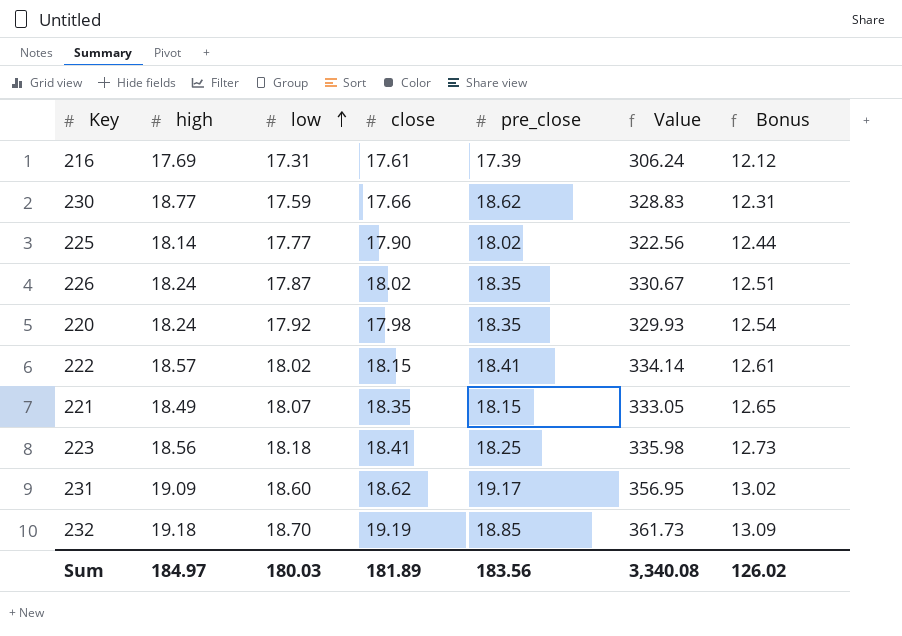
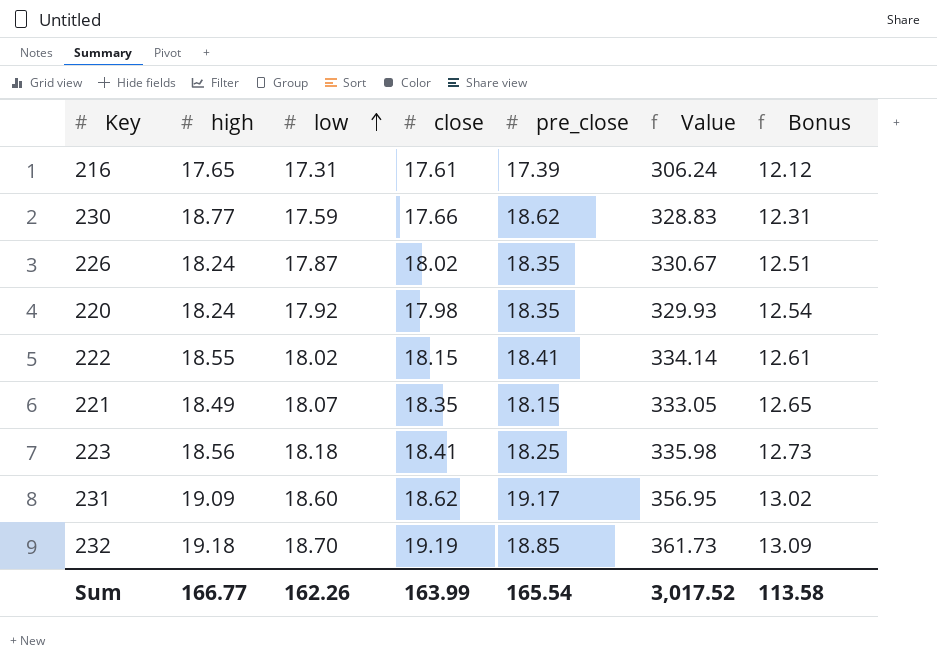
row 225: 18.14 | 17.77 | 17.90 | 18.02 | 322.56 | 12.44 -> none
216 | high: 17.69 -> 17.65
222 | high: 18.57 -> 18.55
Sum | high: 184.97 -> 166.77
Sum | low: 180.03 -> 162.26
Sum | close: 181.89 -> 163.99
Sum | pre_close: 183.56 -> 165.54
Sum | Value: 3,340.08 -> 3,017.52
Sum | Bonus: 126.02 -> 113.58

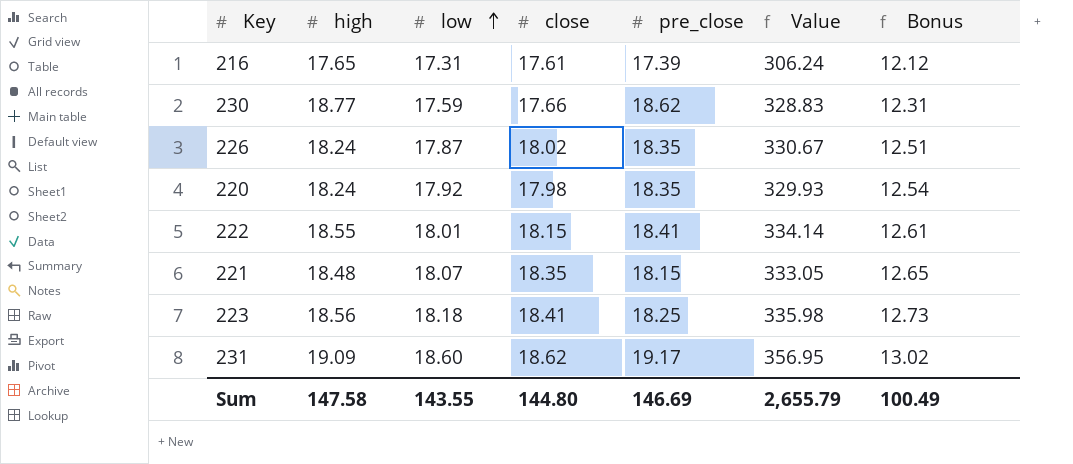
row 232: 19.18 | 18.70 | 19.19 | 18.85 | 361.73 | 13.09 -> none
222 | low: 18.02 -> 18.01
221 | high: 18.49 -> 18.48
Sum | high: 166.77 -> 147.58
Sum | low: 162.26 -> 143.55
Sum | close: 163.99 -> 144.80
Sum | pre_close: 165.54 -> 146.69
Sum | Value: 3,017.52 -> 2,655.79
Sum | Bonus: 113.58 -> 100.49

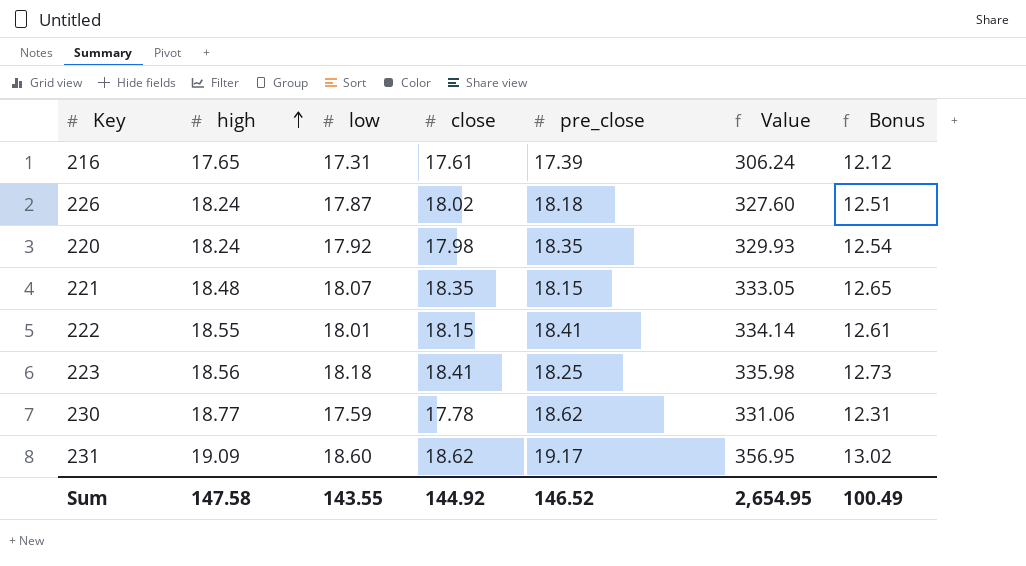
row order: low ascending -> high ascending
226 | pre_close: 18.35 -> 18.18
226 | Value: 330.67 -> 327.60
230 | close: 17.66 -> 17.78
230 | Value: 328.83 -> 331.06
Sum | close: 144.80 -> 144.92
Sum | pre_close: 146.69 -> 146.52
Sum | Value: 2,655.79 -> 2,654.95

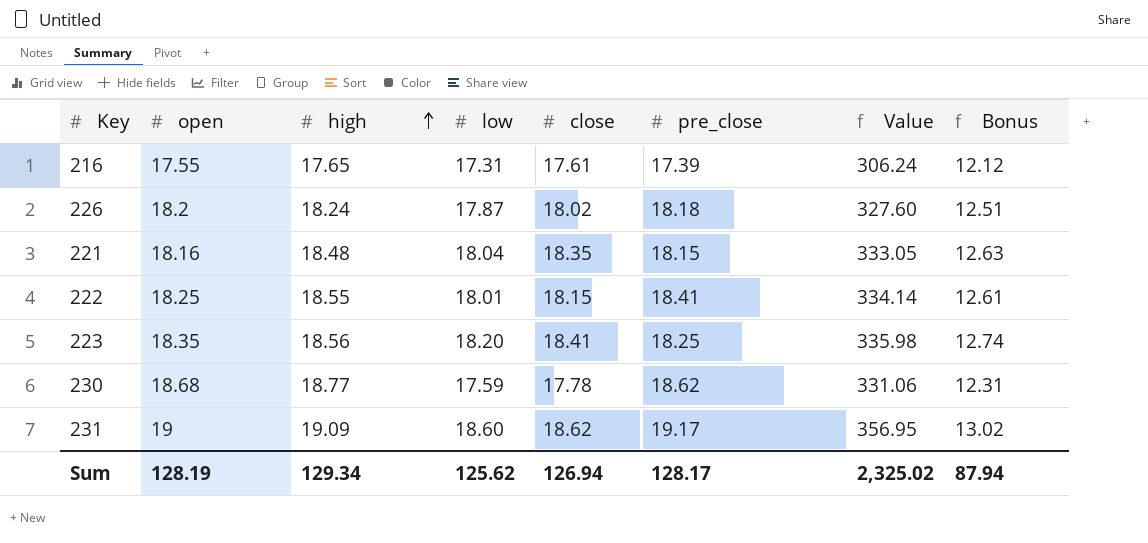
column open | position: none -> 2
row 220: 18.24 | 17.92 | 17.98 | 18.35 | 329.93 | 12.54 -> none
221 | low: 18.07 -> 18.04
221 | Bonus: 12.65 -> 12.63
223 | low: 18.18 -> 18.20
223 | Bonus: 12.73 -> 12.74
Sum | high: 147.58 -> 129.34
Sum | low: 143.55 -> 125.62
Sum | close: 144.92 -> 126.94
Sum | pre_close: 146.52 -> 128.17
Sum | Value: 2,654.95 -> 2,325.02
Sum | Bonus: 100.49 -> 87.94

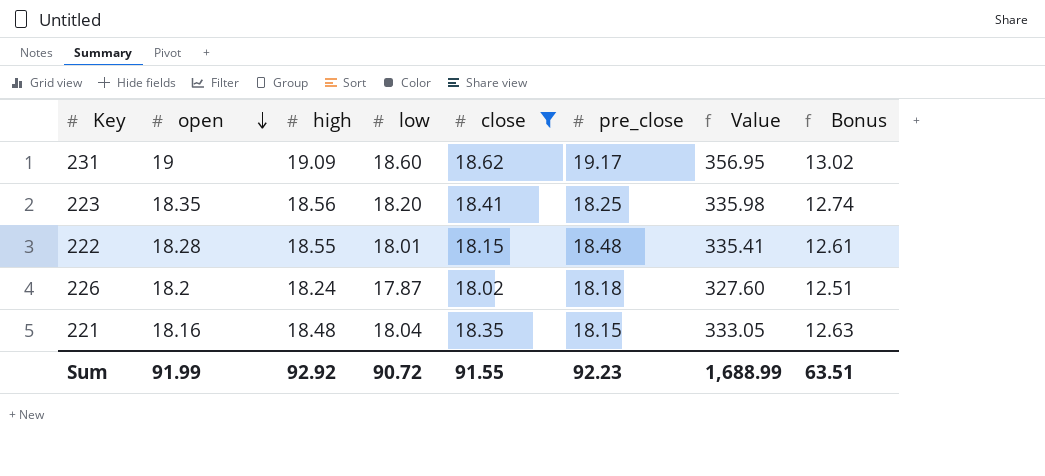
filter: none -> close >= 18.02
row order: high ascending -> open descending
222 | open: 18.25 -> 18.28
222 | pre_close: 18.41 -> 18.48
222 | Value: 334.14 -> 335.41
Sum | open: 128.19 -> 91.99
Sum | high: 129.34 -> 92.92
Sum | low: 125.62 -> 90.72
Sum | close: 126.94 -> 91.55
Sum | pre_close: 128.17 -> 92.23
Sum | Value: 2,325.02 -> 1,688.99
Sum | Bonus: 87.94 -> 63.51

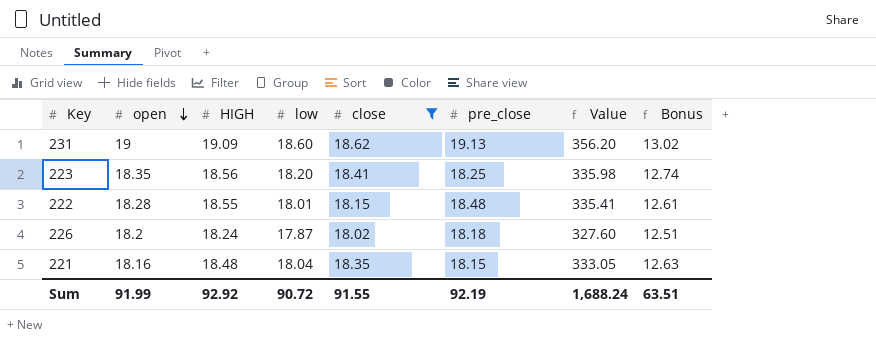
column name: high -> HIGH
231 | pre_close: 19.17 -> 19.13
231 | Value: 356.95 -> 356.20
Sum | pre_close: 92.23 -> 92.19
Sum | Value: 1,688.99 -> 1,688.24

